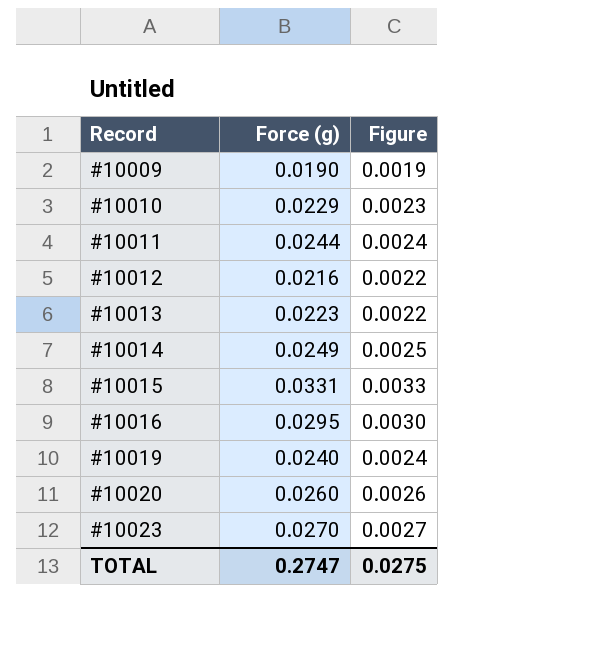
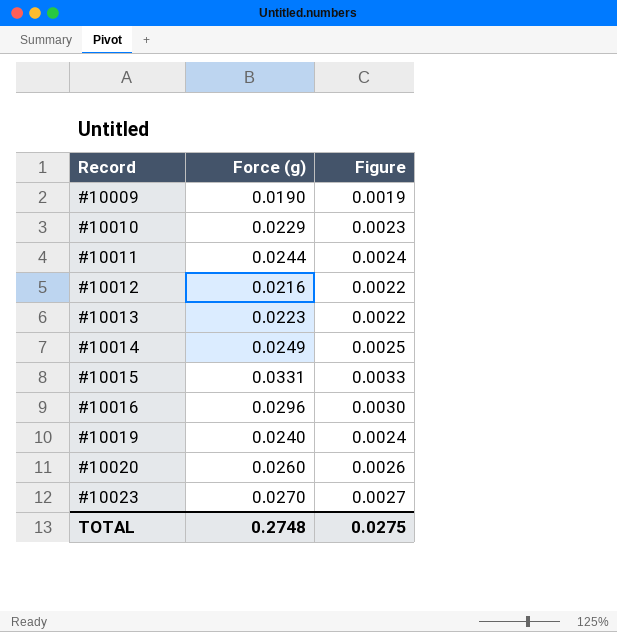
#10016 | Force (g): 0.0295 -> 0.0296
TOTAL | Force (g): 0.2747 -> 0.2748

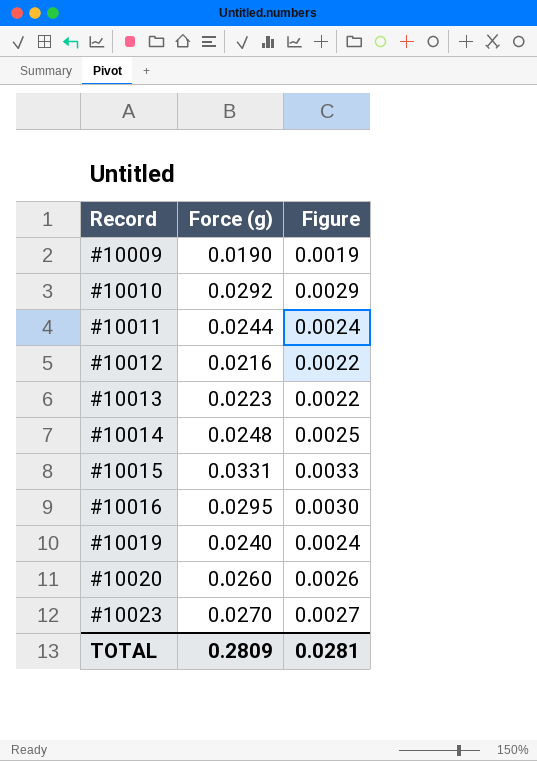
#10010 | Force (g): 0.0229 -> 0.0292
#10010 | Figure: 0.0023 -> 0.0029
#10014 | Force (g): 0.0249 -> 0.0248
#10016 | Force (g): 0.0296 -> 0.0295
TOTAL | Force (g): 0.2748 -> 0.2809
TOTAL | Figure: 0.0275 -> 0.0281

